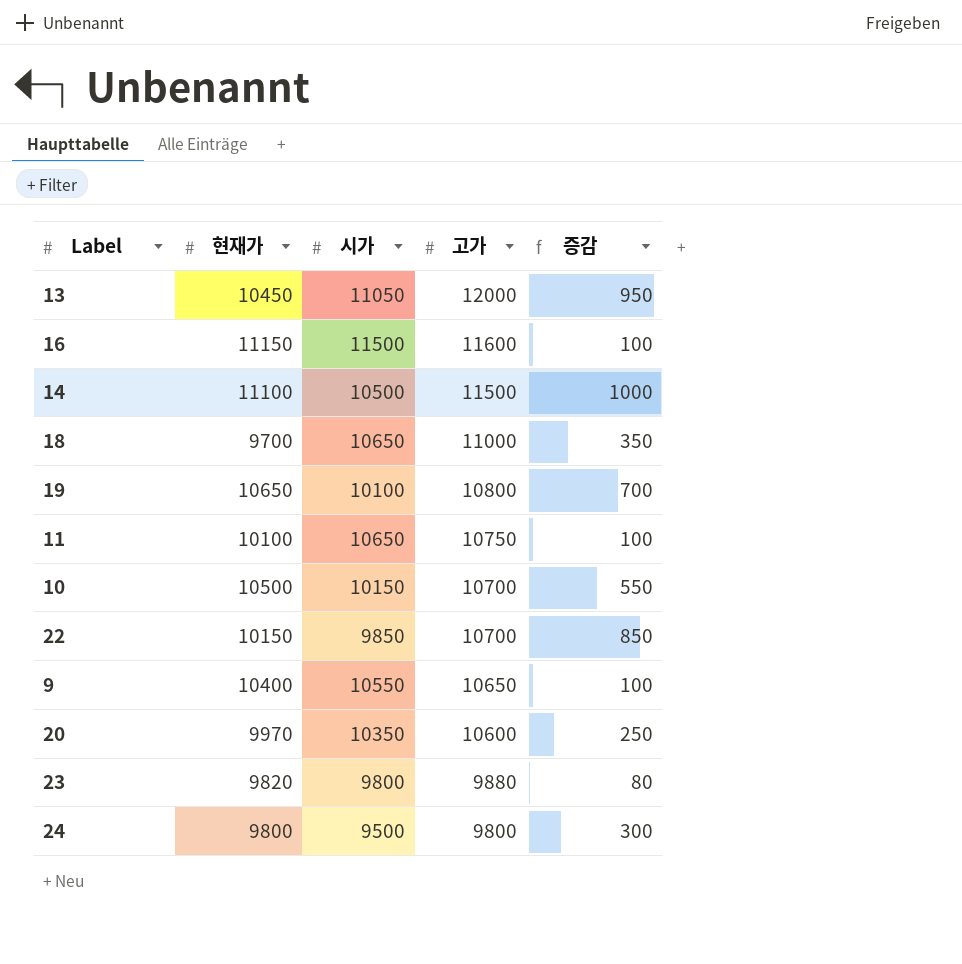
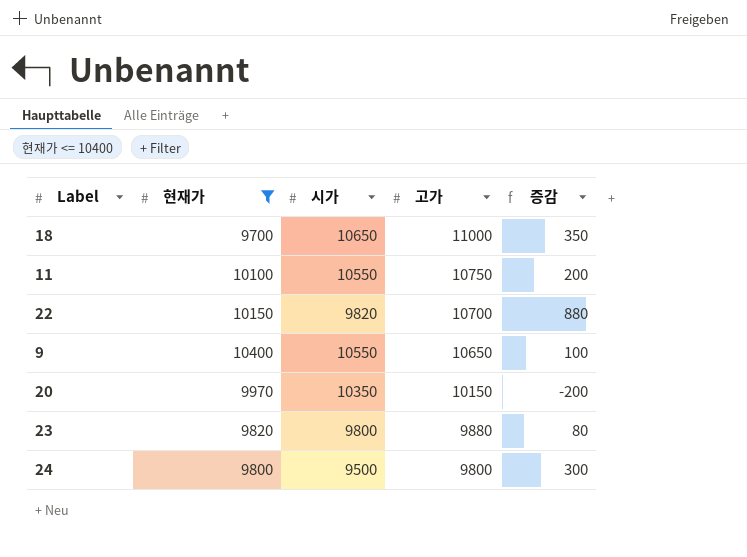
filter: none -> 현재가 <= 10400
11 | 시가: 10650 -> 10550
11 | 증감: 100 -> 200
22 | 시가: 9850 -> 9820
22 | 증감: 850 -> 880
20 | 고가: 10600 -> 10150
20 | 증감: 250 -> -200

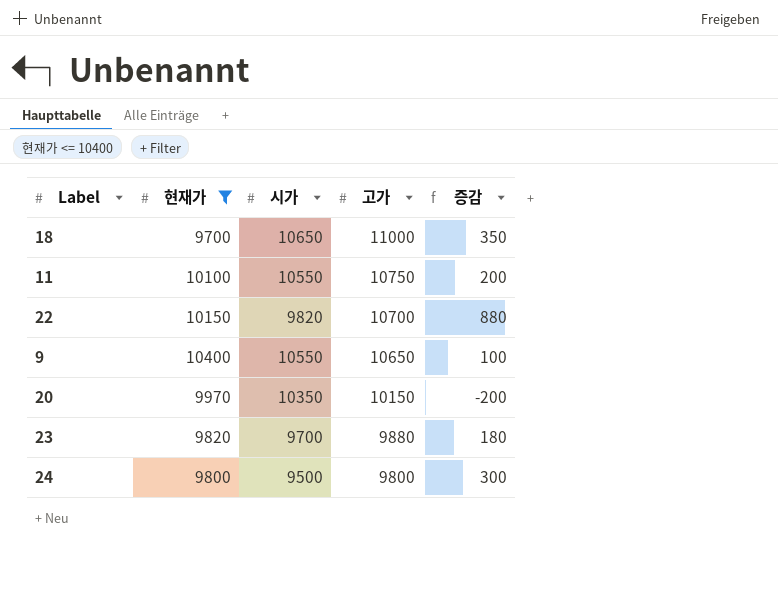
23 | 시가: 9800 -> 9700
23 | 증감: 80 -> 180

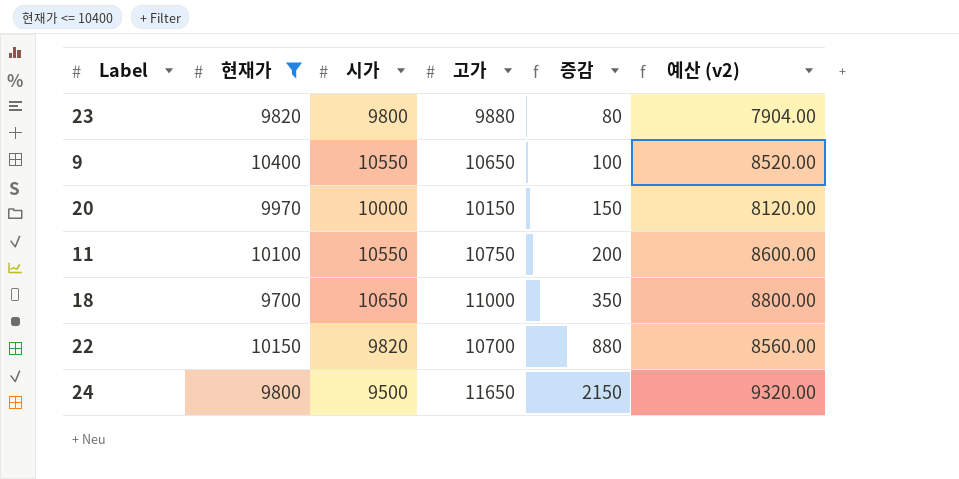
row order: 고가 descending -> 증감 ascending
column 예산 (v2) | formula: none -> [고가] * 0.8
23 | 시가: 9700 -> 9800
23 | 증감: 180 -> 80
20 | 시가: 10350 -> 10000
20 | 증감: -200 -> 150
24 | 고가: 9800 -> 11650
24 | 증감: 300 -> 2150

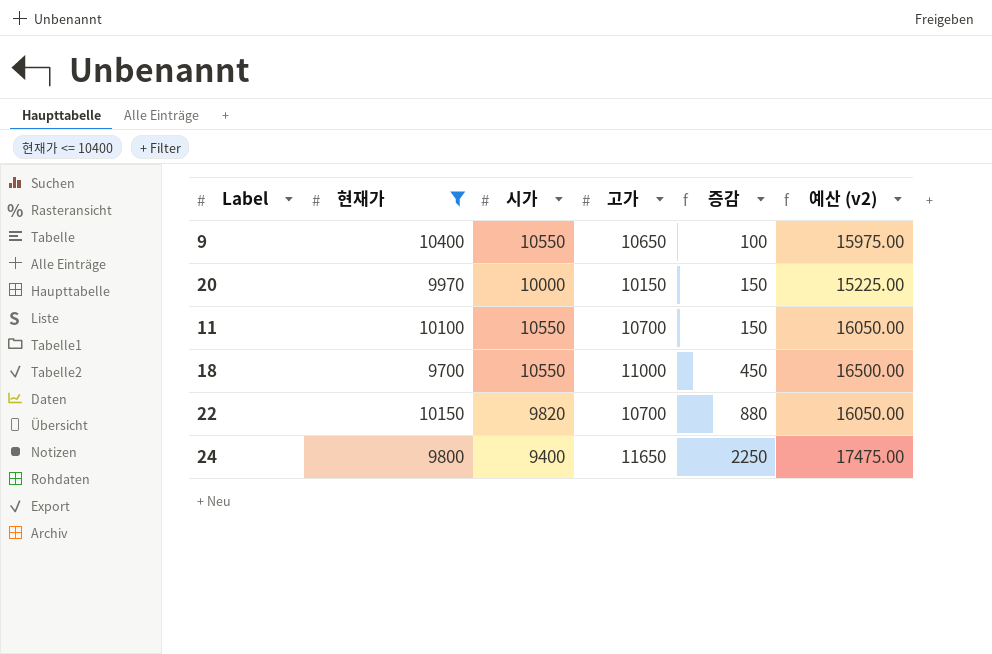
column 예산 (v2) | formula: [고가] * 0.8 -> [고가] * 1.5
row 23: 9820 | 9800 | 9880 | 80 | 7904.00 -> none
11 | 고가: 10750 -> 10700
11 | 증감: 200 -> 150
18 | 시가: 10650 -> 10550
18 | 증감: 350 -> 450
24 | 시가: 9500 -> 9400
24 | 증감: 2150 -> 2250

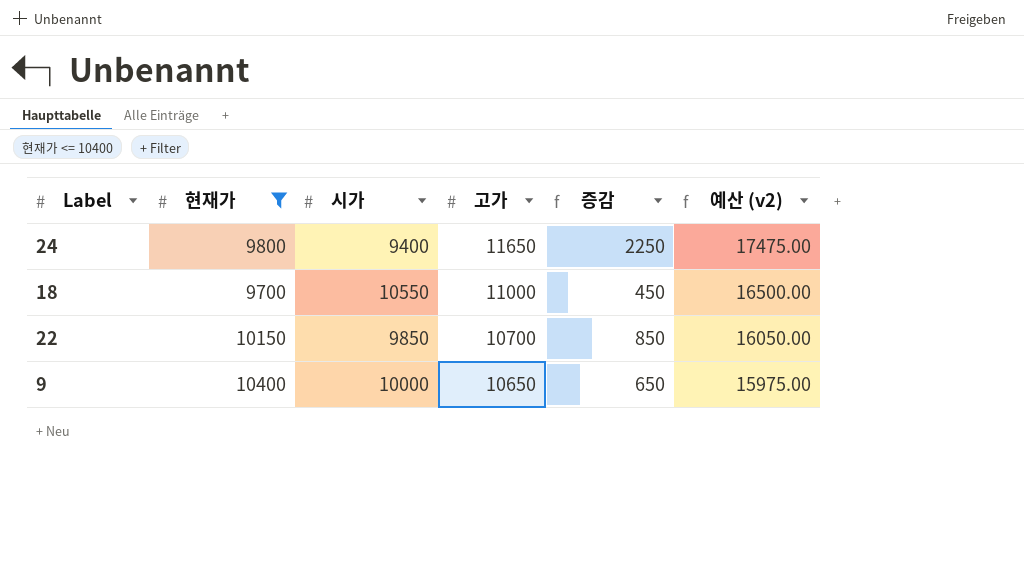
row order: 증감 ascending -> 고가 descending
row 20: 9970 | 10000 | 10150 | 150 | 15225.00 -> none
row 11: 10100 | 10550 | 10700 | 150 | 16050.00 -> none
22 | 시가: 9820 -> 9850
22 | 증감: 880 -> 850
9 | 시가: 10550 -> 10000
9 | 증감: 100 -> 650

